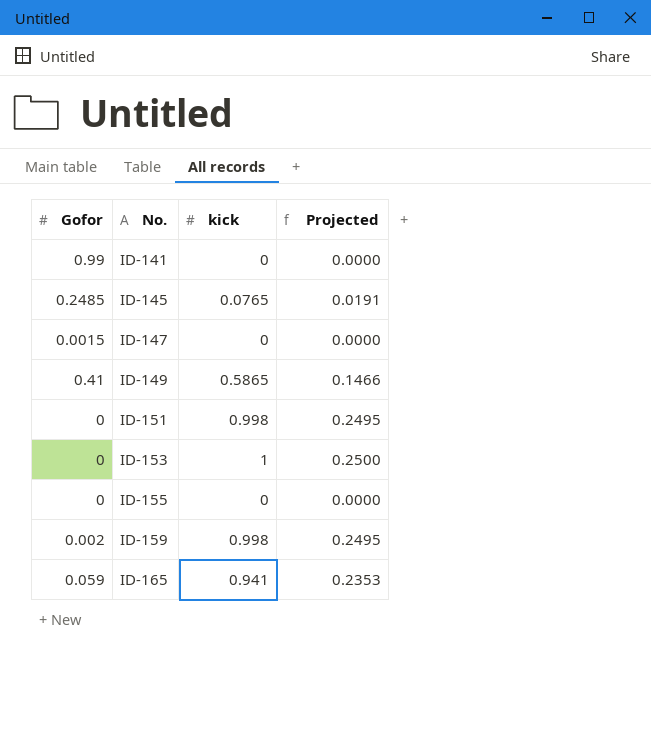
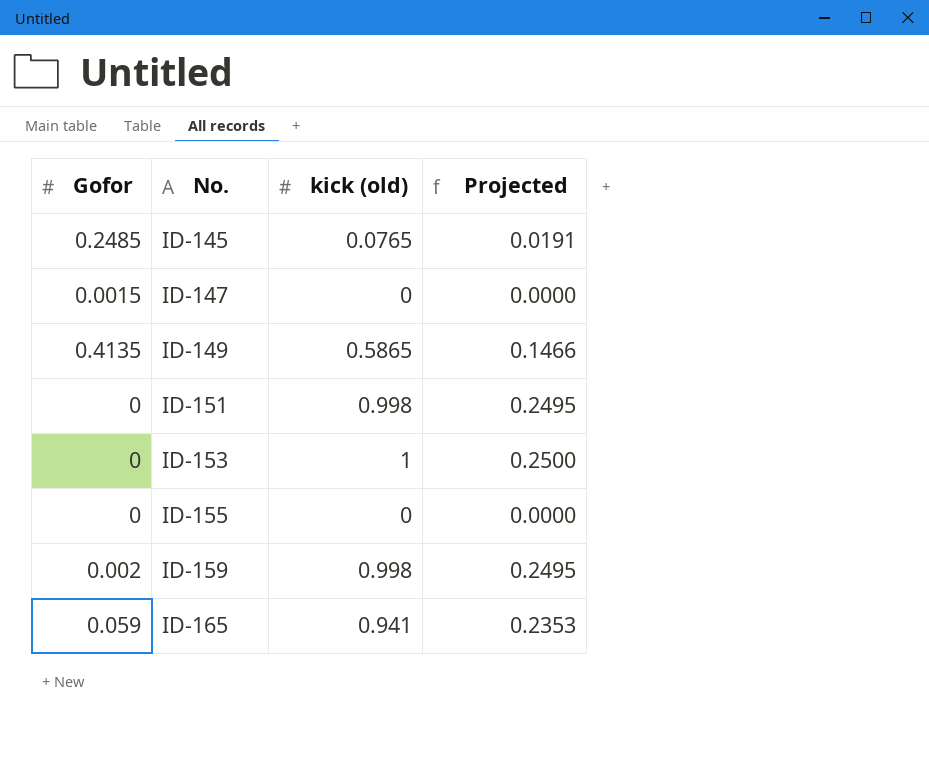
column name: kick -> kick (old)
row ID-141: 0.99 | 0 | 0.0000 -> none
ID-149 | Gofor: 0.41 -> 0.4135

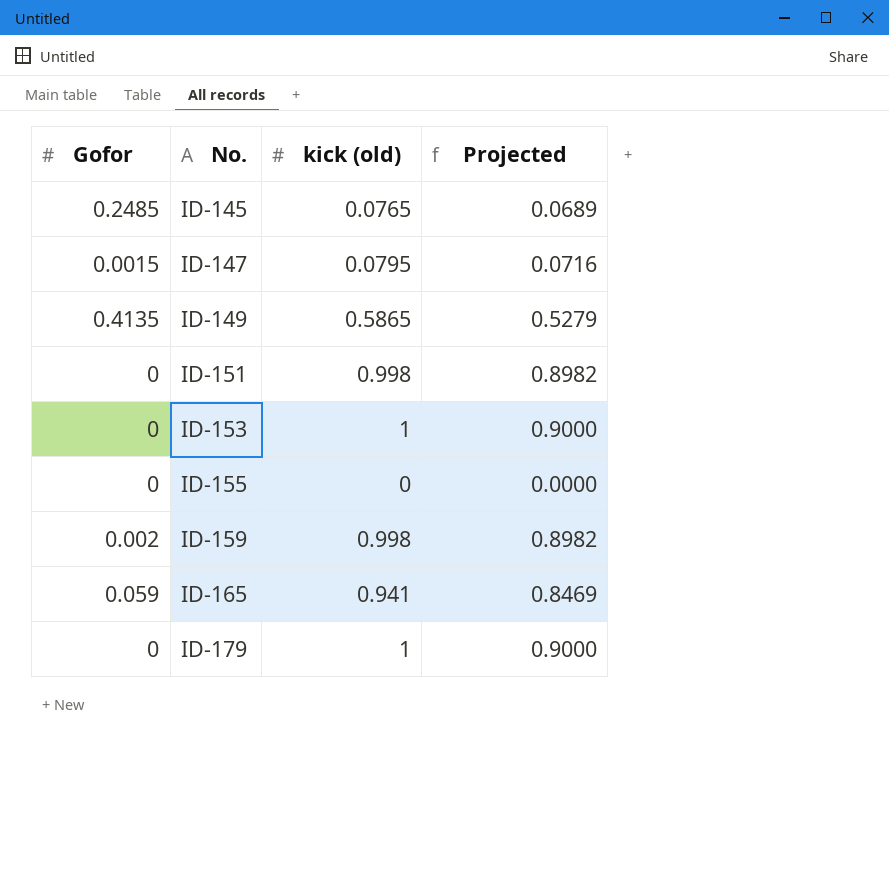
column Projected | formula: [kick (old)] * 0.25 -> [kick (old)] * 0.9
ID-147 | kick (old): 0 -> 0.0795
row ID-179: none -> 0 | 1 | 0.9000

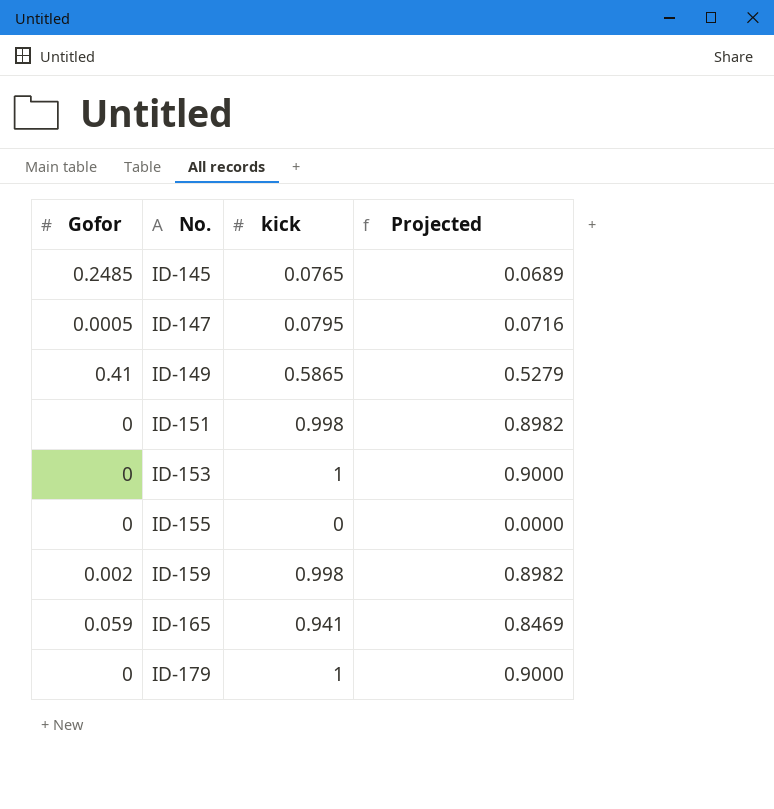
column name: kick (old) -> kick
ID-147 | Gofor: 0.0015 -> 0.0005
ID-149 | Gofor: 0.4135 -> 0.41

